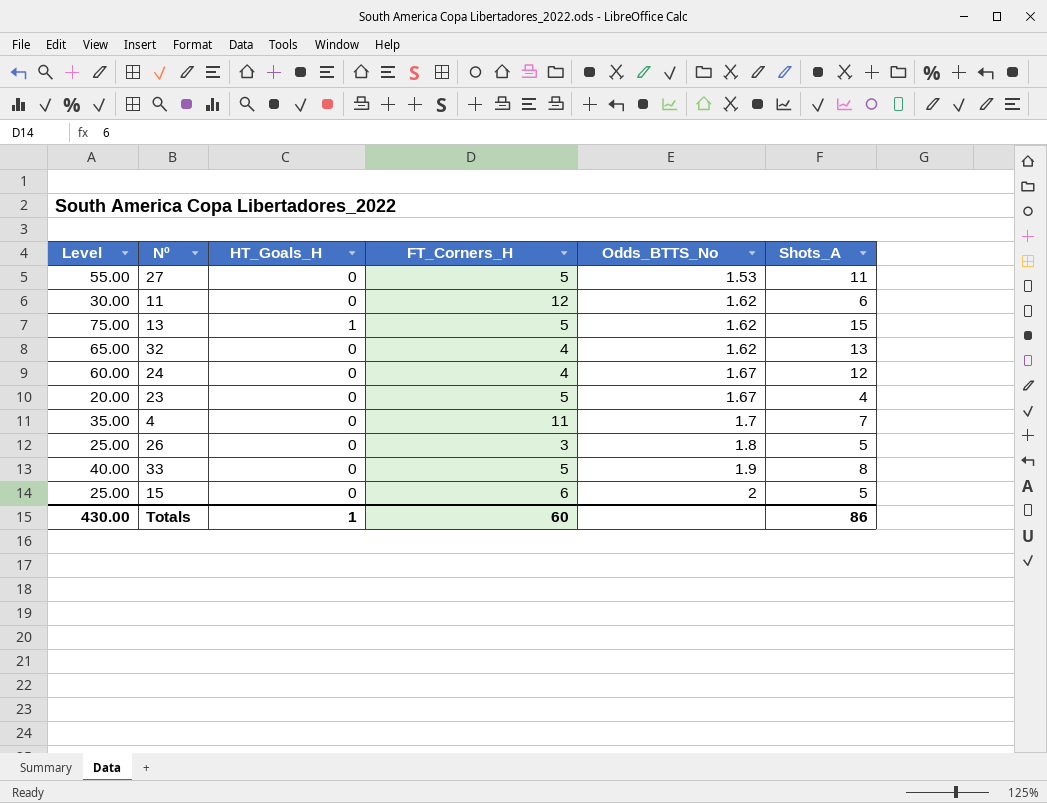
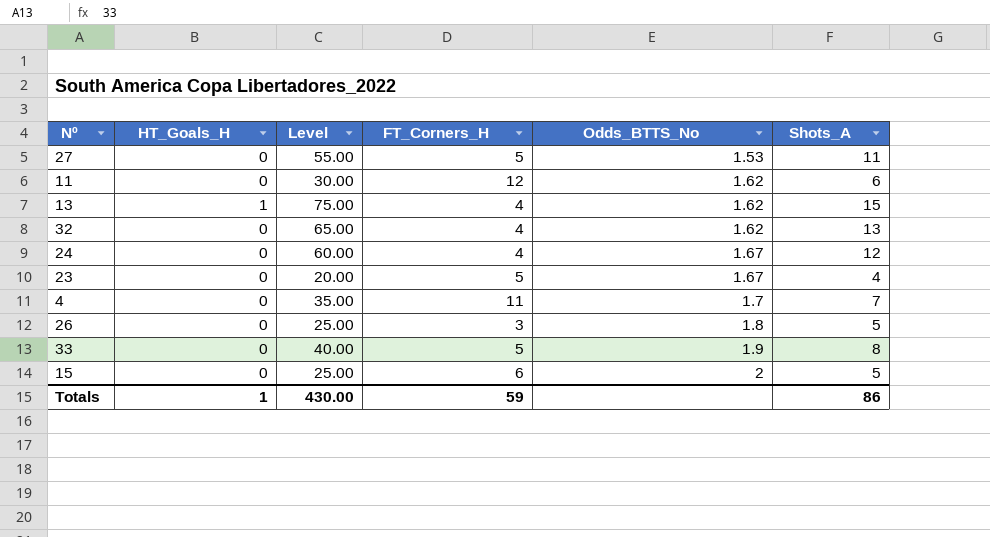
column Level | position: 1 -> 3
13 | FT_Corners_H: 5 -> 4
Totals | FT_Corners_H: 60 -> 59

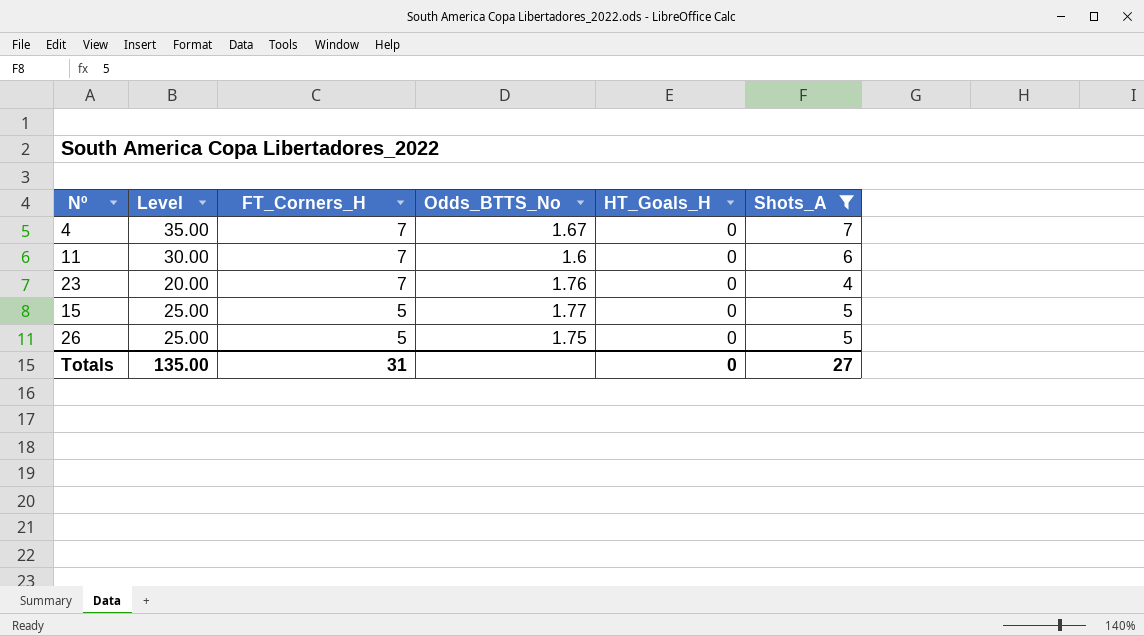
filter: none -> Shots_A <= 7
row order: Odds_BTTS_No ascending -> FT_Corners_H descending
column HT_Goals_H | position: 2 -> 5
4 | FT_Corners_H: 11 -> 7
4 | Odds_BTTS_No: 1.7 -> 1.67
11 | FT_Corners_H: 12 -> 7
11 | Odds_BTTS_No: 1.62 -> 1.6
23 | FT_Corners_H: 5 -> 7
23 | Odds_BTTS_No: 1.67 -> 1.76
15 | FT_Corners_H: 6 -> 5
15 | Odds_BTTS_No: 2 -> 1.77
26 | FT_Corners_H: 3 -> 5
26 | Odds_BTTS_No: 1.8 -> 1.75
Totals | Level: 430.00 -> 135.00
Totals | FT_Corners_H: 59 -> 31
Totals | HT_Goals_H: 1 -> 0
Totals | Shots_A: 86 -> 27

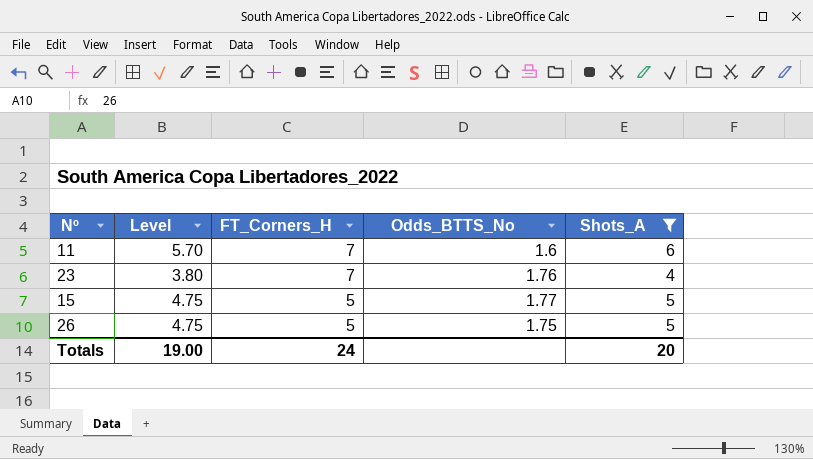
column HT_Goals_H | position: 5 -> none
column Level | formula: [Shots_A] * 5 -> [Shots_A] * 0.95
row 4: 35.00 | 7 | 1.67 | 0 | 7 -> none
Totals | Level: 135.00 -> 19.00
Totals | FT_Corners_H: 31 -> 24
Totals | Shots_A: 27 -> 20

